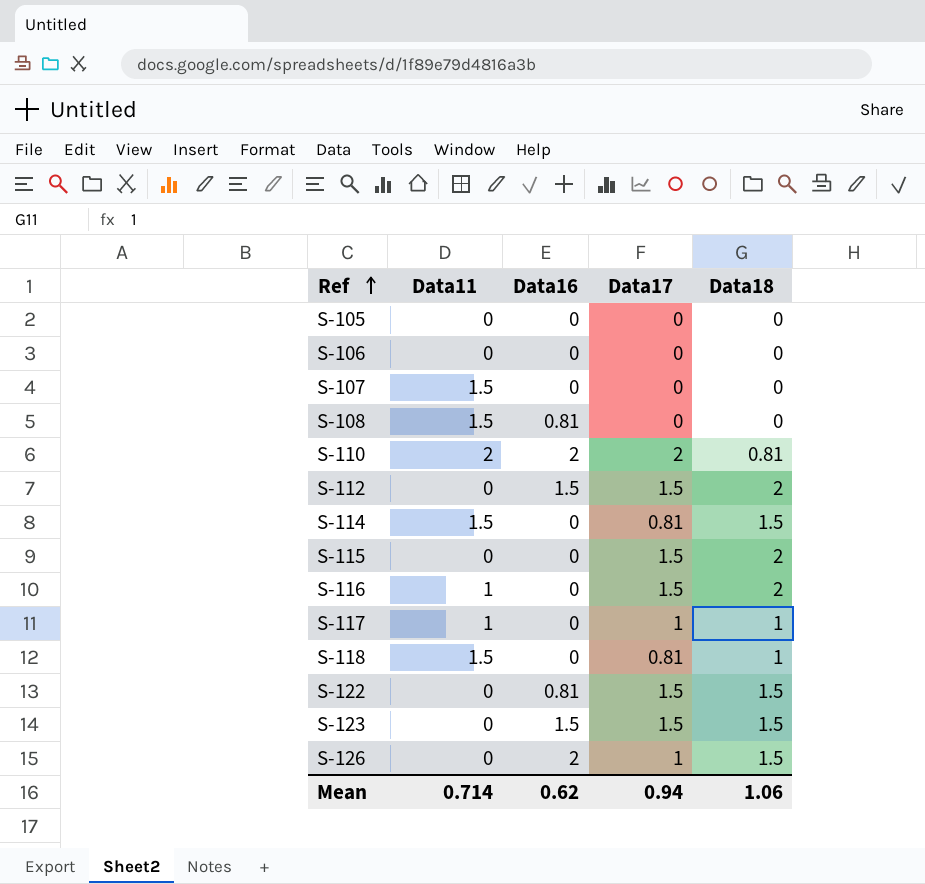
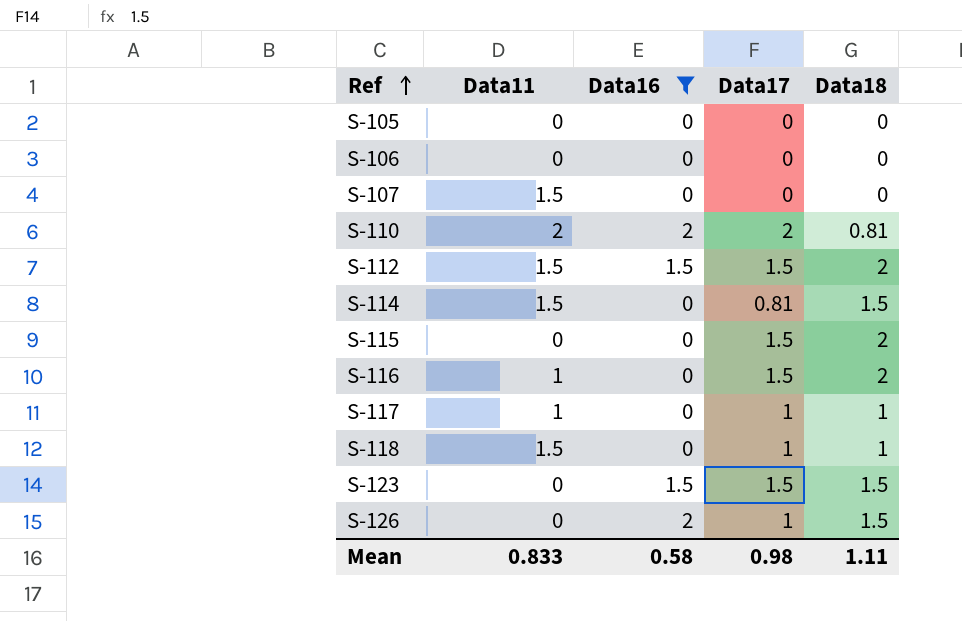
filter: none -> Data16 != 0.81
S-112 | Data11: 0 -> 1.5
S-118 | Data17: 0.81 -> 1
Mean | Data11: 0.714 -> 0.833
Mean | Data16: 0.62 -> 0.58
Mean | Data17: 0.94 -> 0.98
Mean | Data18: 1.06 -> 1.11

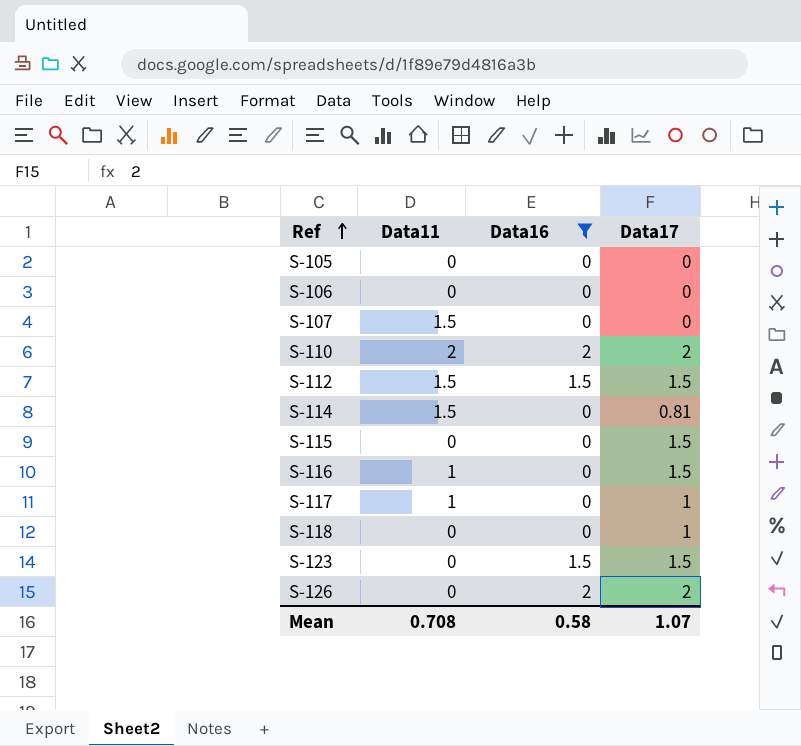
column Data18 | position: 5 -> none
S-118 | Data11: 1.5 -> 0
S-126 | Data17: 1 -> 2
Mean | Data11: 0.833 -> 0.708
Mean | Data17: 0.98 -> 1.07

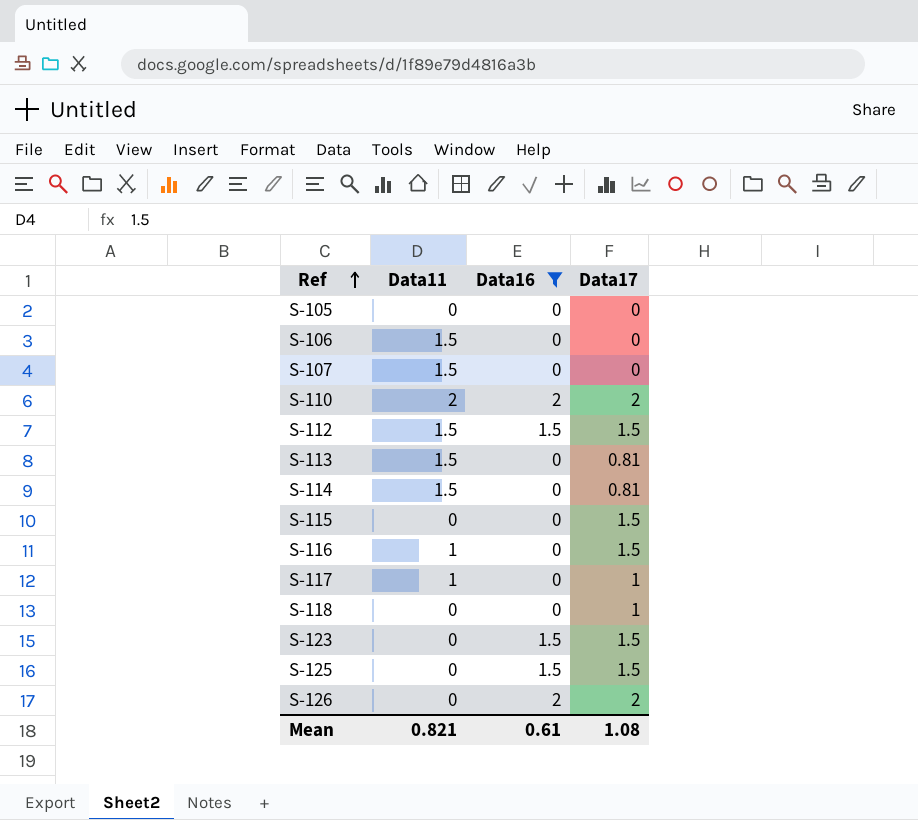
S-106 | Data11: 0 -> 1.5
row S-113: none -> 1.5 | 0 | 0.81
row S-125: none -> 0 | 1.5 | 1.5
Mean | Data11: 0.708 -> 0.821
Mean | Data16: 0.58 -> 0.61
Mean | Data17: 1.07 -> 1.08

